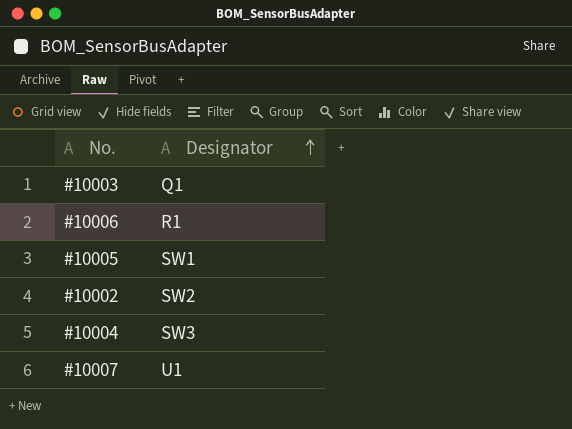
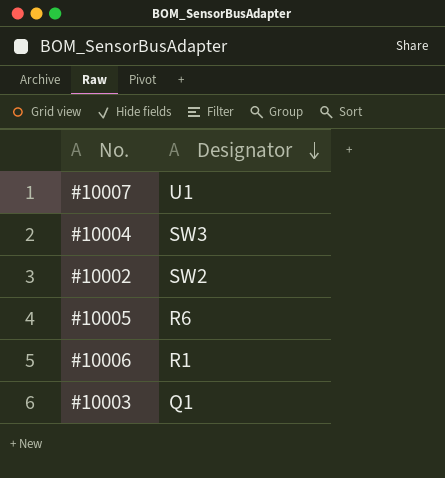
row order: Designator ascending -> Designator descending
#10005 | Designator: SW1 -> R6

